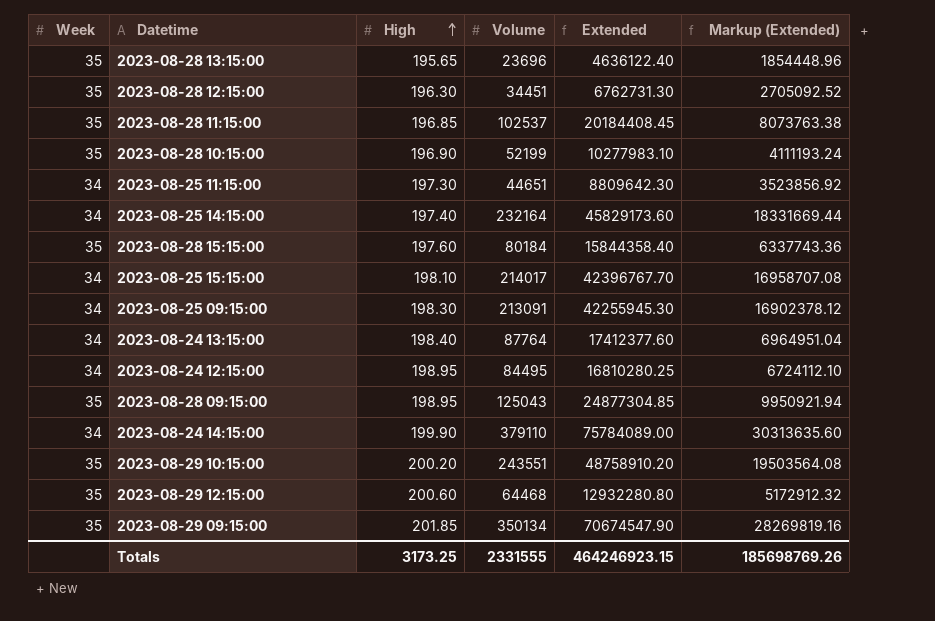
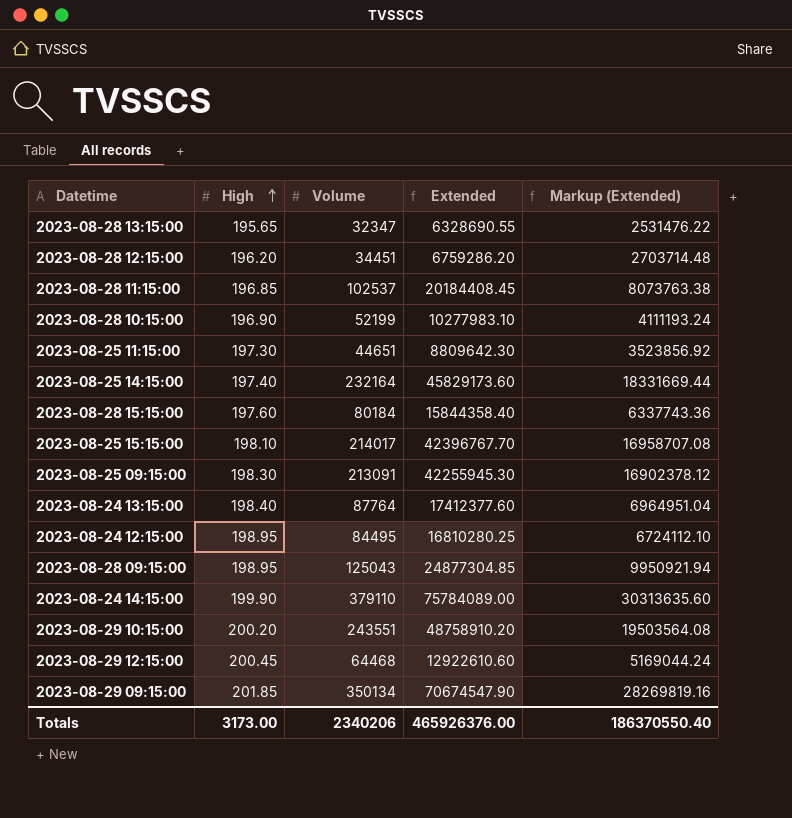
column Week | position: 1 -> none
2023-08-28 13:15:00 | Volume: 23696 -> 32347
2023-08-28 13:15:00 | Extended: 4636122.40 -> 6328690.55
2023-08-28 13:15:00 | Markup (Extended): 1854448.96 -> 2531476.22
2023-08-28 12:15:00 | High: 196.30 -> 196.20
2023-08-28 12:15:00 | Extended: 6762731.30 -> 6759286.20
2023-08-28 12:15:00 | Markup (Extended): 2705092.52 -> 2703714.48
2023-08-29 12:15:00 | High: 200.60 -> 200.45
2023-08-29 12:15:00 | Extended: 12932280.80 -> 12922610.60
2023-08-29 12:15:00 | Markup (Extended): 5172912.32 -> 5169044.24
Totals | High: 3173.25 -> 3173.00
Totals | Volume: 2331555 -> 2340206
Totals | Extended: 464246923.15 -> 465926376.00
Totals | Markup (Extended): 185698769.26 -> 186370550.40

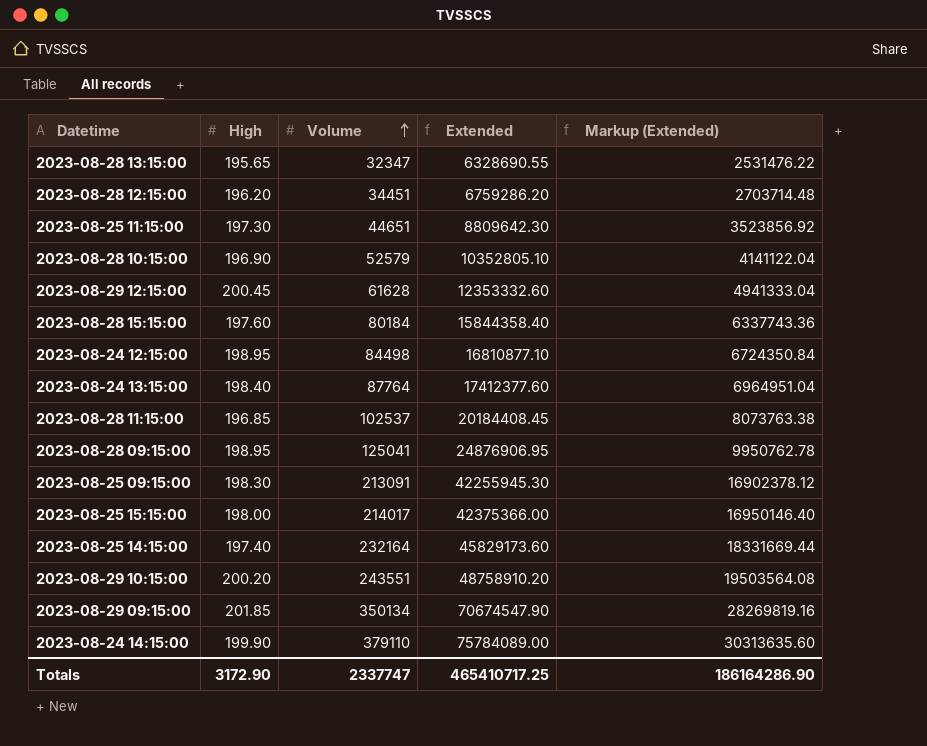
row order: High ascending -> Volume ascending
2023-08-28 10:15:00 | Volume: 52199 -> 52579
2023-08-28 10:15:00 | Extended: 10277983.10 -> 10352805.10
2023-08-28 10:15:00 | Markup (Extended): 4111193.24 -> 4141122.04
2023-08-29 12:15:00 | Volume: 64468 -> 61628
2023-08-29 12:15:00 | Extended: 12922610.60 -> 12353332.60
2023-08-29 12:15:00 | Markup (Extended): 5169044.24 -> 4941333.04
2023-08-24 12:15:00 | Volume: 84495 -> 84498
2023-08-24 12:15:00 | Extended: 16810280.25 -> 16810877.10
2023-08-24 12:15:00 | Markup (Extended): 6724112.10 -> 6724350.84
2023-08-28 09:15:00 | Volume: 125043 -> 125041
2023-08-28 09:15:00 | Extended: 24877304.85 -> 24876906.95
2023-08-28 09:15:00 | Markup (Extended): 9950921.94 -> 9950762.78
2023-08-25 15:15:00 | High: 198.10 -> 198.00
2023-08-25 15:15:00 | Extended: 42396767.70 -> 42375366.00
2023-08-25 15:15:00 | Markup (Extended): 16958707.08 -> 16950146.40
Totals | High: 3173.00 -> 3172.90
Totals | Volume: 2340206 -> 2337747
Totals | Extended: 465926376.00 -> 465410717.25
Totals | Markup (Extended): 186370550.40 -> 186164286.90

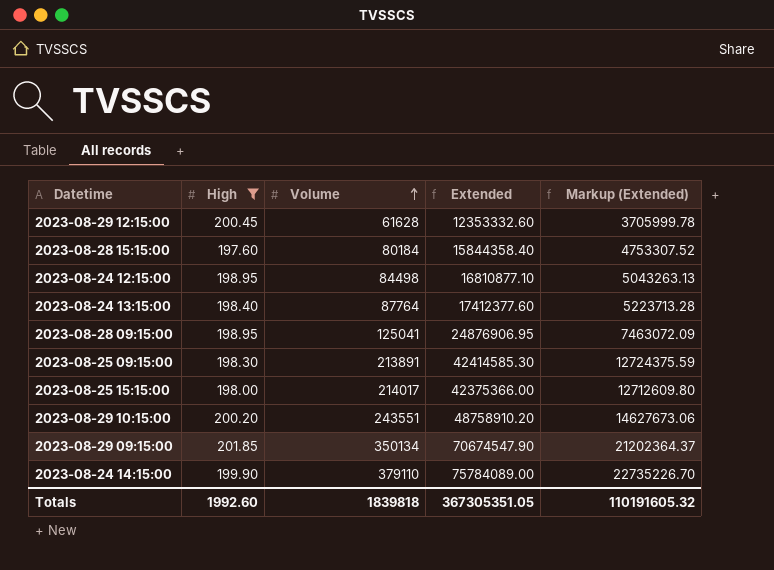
filter: none -> High >= 197.60
column Markup (Extended) | formula: [Extended] * 0.4 -> [Extended] * 0.3
2023-08-25 09:15:00 | Volume: 213091 -> 213891
2023-08-25 09:15:00 | Extended: 42255945.30 -> 42414585.30
Totals | High: 3172.90 -> 1992.60
Totals | Volume: 2337747 -> 1839818
Totals | Extended: 465410717.25 -> 367305351.05
Totals | Markup (Extended): 186164286.90 -> 110191605.32

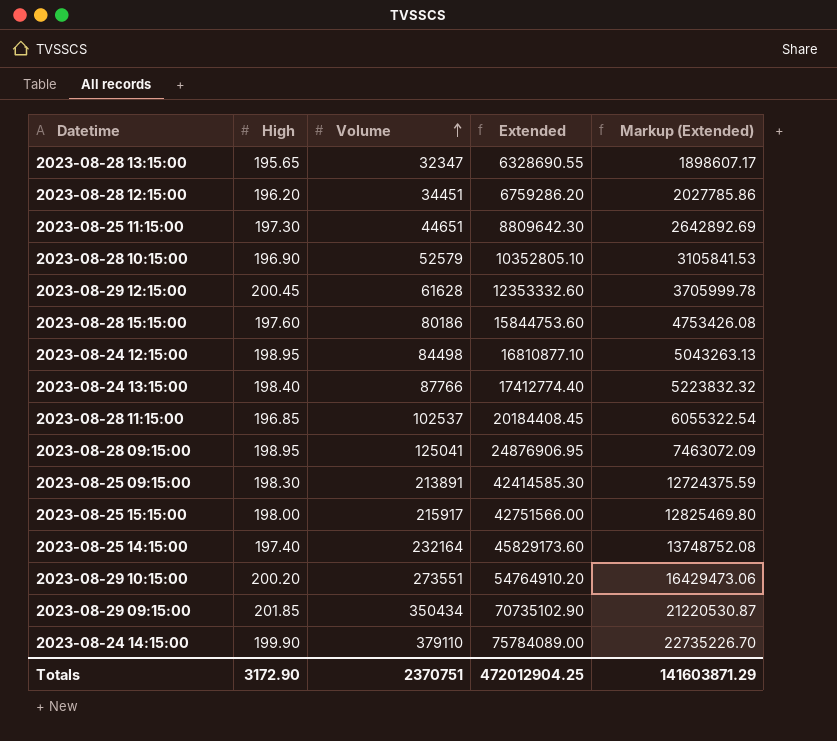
filter: High >= 197.60 -> none
2023-08-28 15:15:00 | Volume: 80184 -> 80186
2023-08-28 15:15:00 | Extended: 15844358.40 -> 15844753.60
2023-08-28 15:15:00 | Markup (Extended): 4753307.52 -> 4753426.08
2023-08-24 13:15:00 | Volume: 87764 -> 87766
2023-08-24 13:15:00 | Extended: 17412377.60 -> 17412774.40
2023-08-24 13:15:00 | Markup (Extended): 5223713.28 -> 5223832.32
2023-08-25 15:15:00 | Volume: 214017 -> 215917
2023-08-25 15:15:00 | Extended: 42375366.00 -> 42751566.00
2023-08-25 15:15:00 | Markup (Extended): 12712609.80 -> 12825469.80
2023-08-29 10:15:00 | Volume: 243551 -> 273551
2023-08-29 10:15:00 | Extended: 48758910.20 -> 54764910.20
2023-08-29 10:15:00 | Markup (Extended): 14627673.06 -> 16429473.06
2023-08-29 09:15:00 | Volume: 350134 -> 350434
2023-08-29 09:15:00 | Extended: 70674547.90 -> 70735102.90
2023-08-29 09:15:00 | Markup (Extended): 21202364.37 -> 21220530.87
Totals | High: 1992.60 -> 3172.90
Totals | Volume: 1839818 -> 2370751
Totals | Extended: 367305351.05 -> 472012904.25
Totals | Markup (Extended): 110191605.32 -> 141603871.29

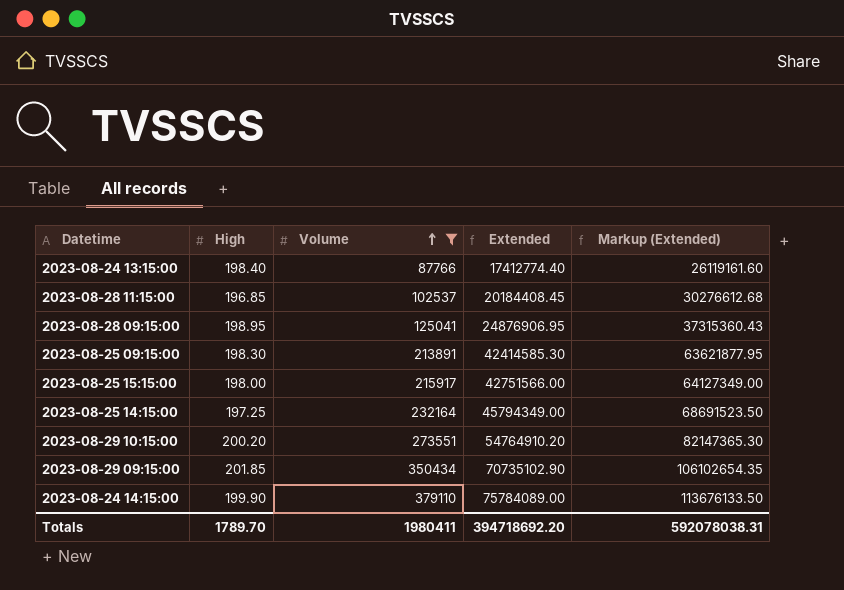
filter: none -> Volume >= 87766
column Markup (Extended) | formula: [Extended] * 0.3 -> [Extended] * 1.5
2023-08-25 14:15:00 | High: 197.40 -> 197.25
2023-08-25 14:15:00 | Extended: 45829173.60 -> 45794349.00
Totals | High: 3172.90 -> 1789.70
Totals | Volume: 2370751 -> 1980411
Totals | Extended: 472012904.25 -> 394718692.20
Totals | Markup (Extended): 141603871.29 -> 592078038.31

